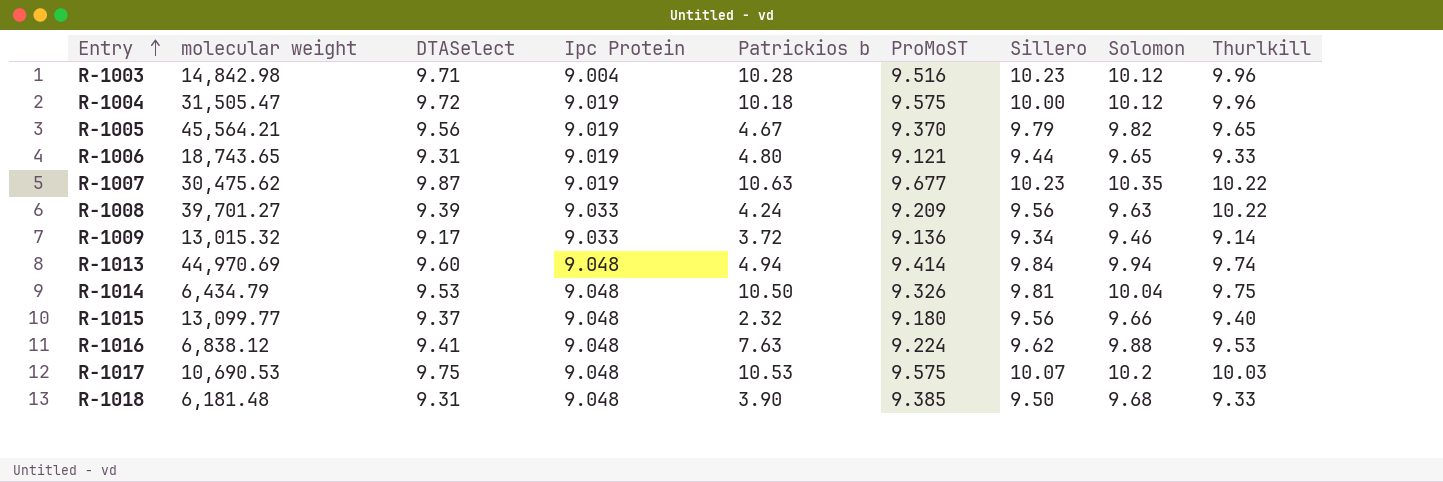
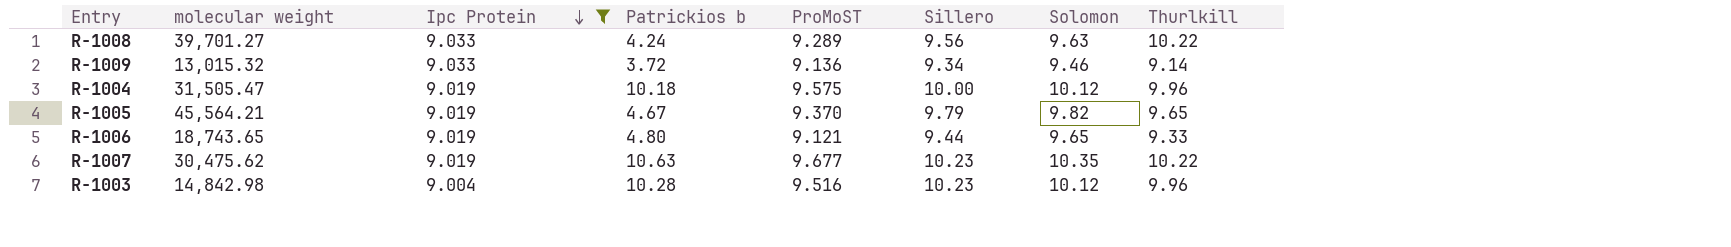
filter: none -> Ipc Protein != 9.048
row order: Entry ascending -> Ipc Protein descending
column DTASelect | position: 3 -> none
R-1008 | ProMoST: 9.209 -> 9.289

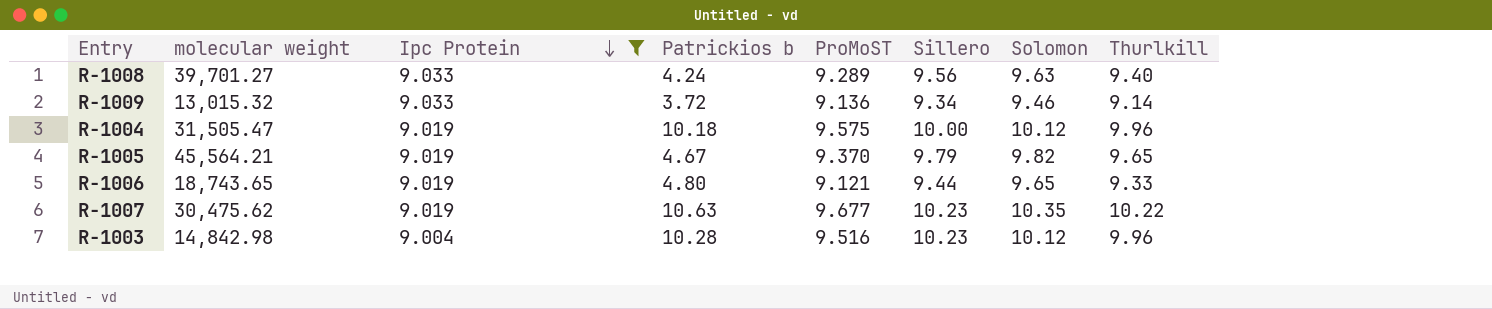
R-1008 | Thurlkill: 10.22 -> 9.40

